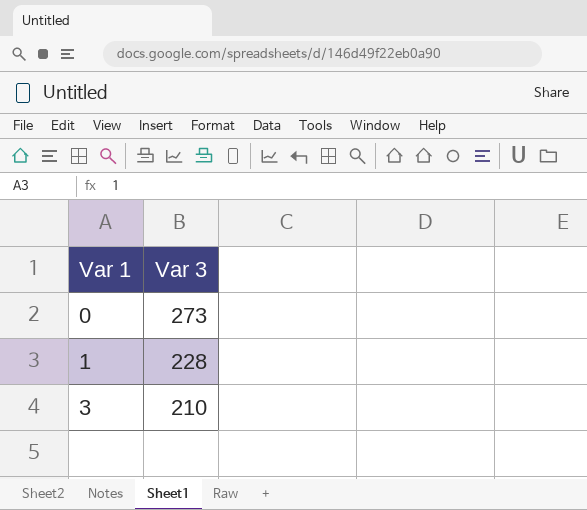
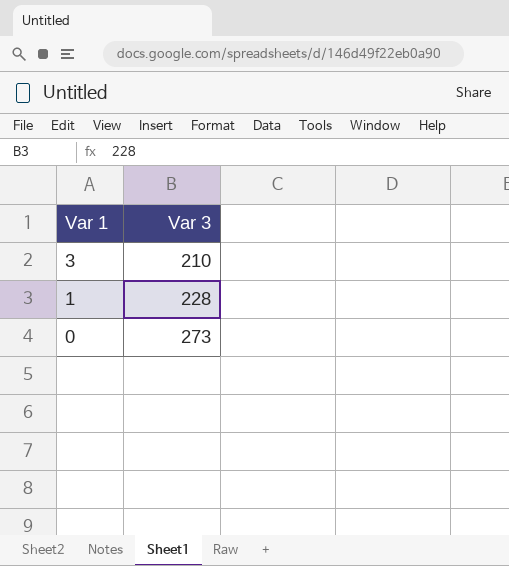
row order: Var 1 ascending -> Var 1 descending

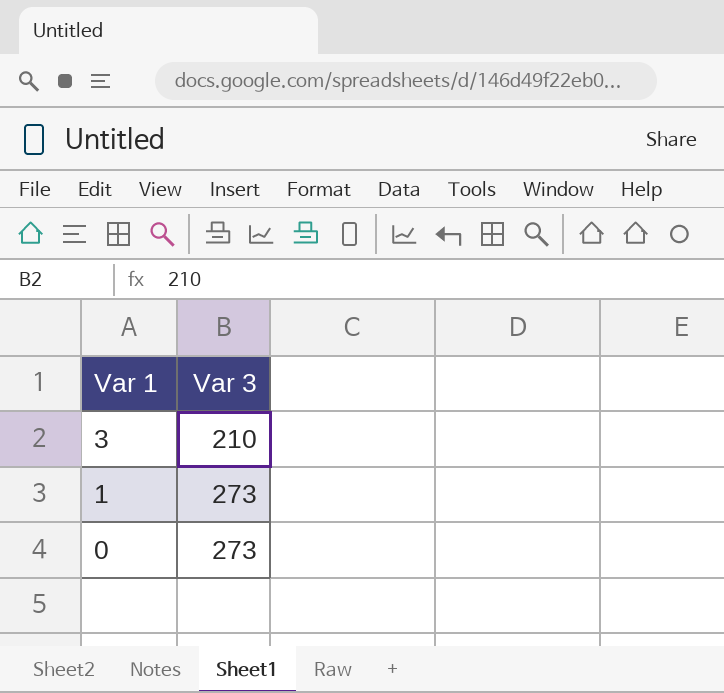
1 | Var 3: 228 -> 273

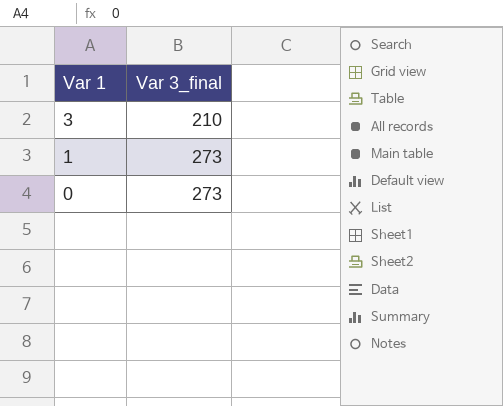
column name: Var 3 -> Var 3_final

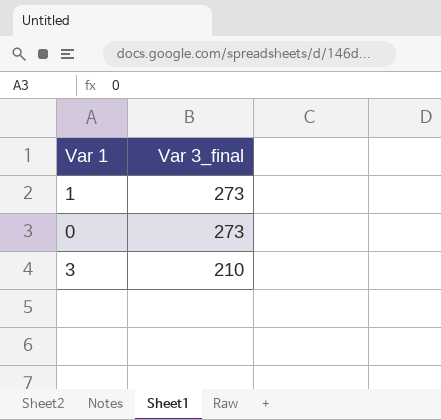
row order: Var 1 descending -> Var 3_final descending

